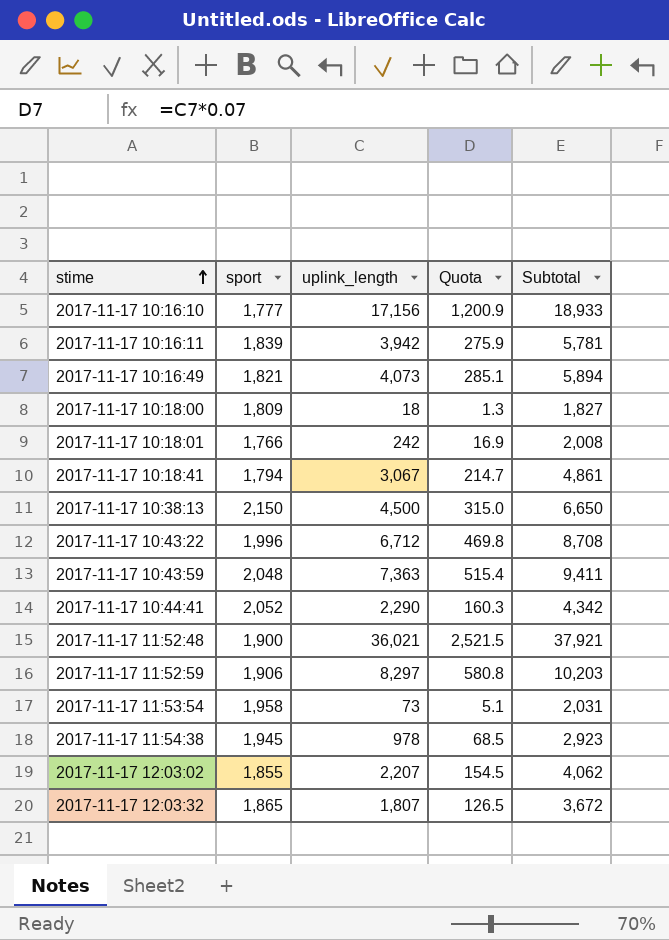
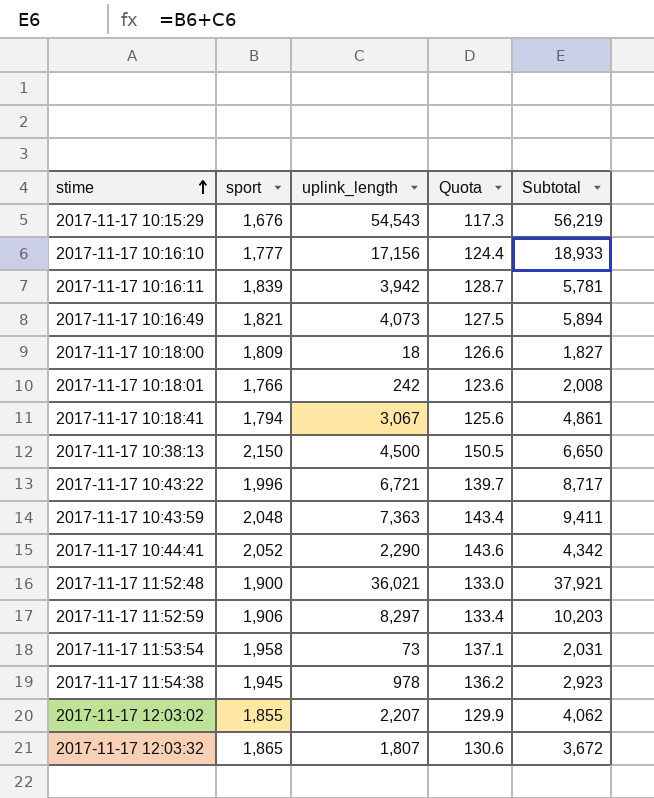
column Quota | formula: [uplink_length] * 0.07 -> [sport] * 0.07
row 2017-11-17 10:15:29: none -> 1,676 | 54,543 | 117.3 | 56,219
2017-11-17 10:43:22 | uplink_length: 6,712 -> 6,721
2017-11-17 10:43:22 | Subtotal: 8,708 -> 8,717

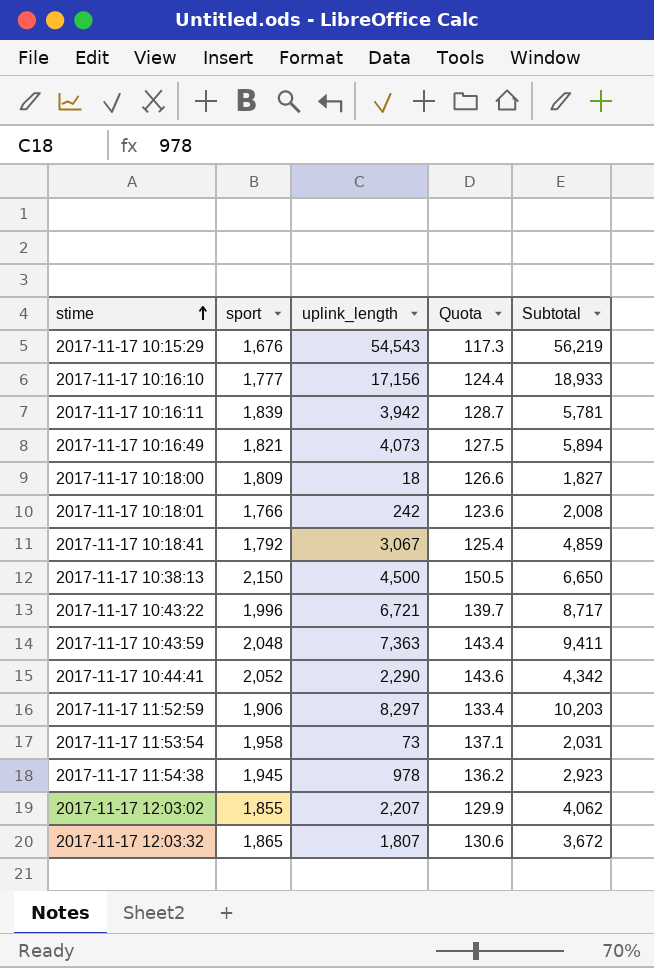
row 2017-11-17 11:52:48: 1,900 | 36,021 | 133.0 | 37,921 -> none
2017-11-17 10:18:41 | sport: 1,794 -> 1,792
2017-11-17 10:18:41 | Quota: 125.6 -> 125.4
2017-11-17 10:18:41 | Subtotal: 4,861 -> 4,859

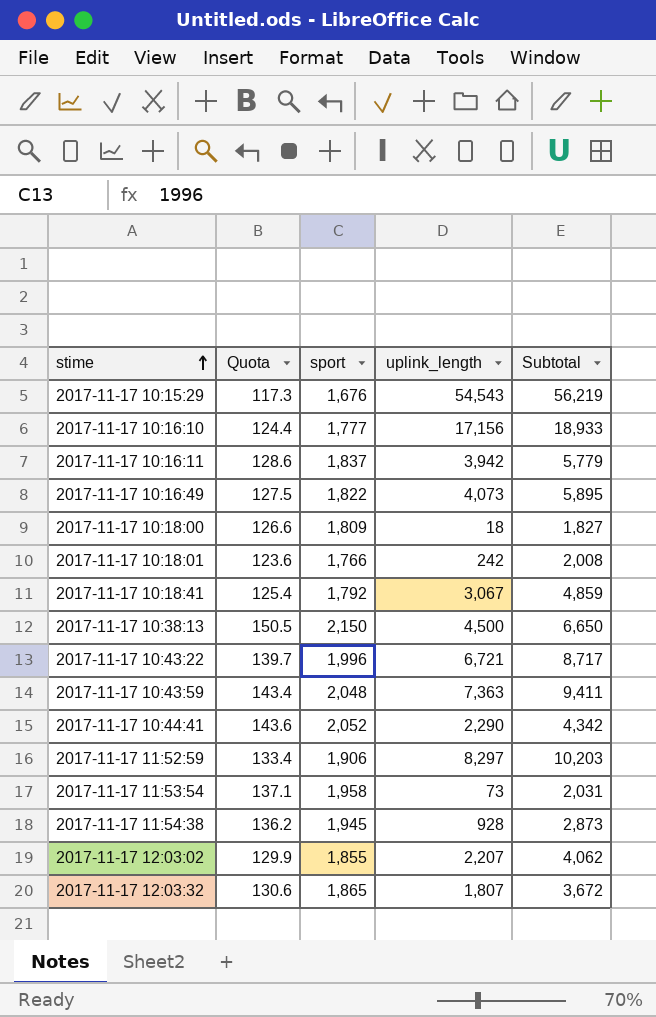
column Quota | position: 4 -> 2
2017-11-17 10:16:11 | Quota: 128.7 -> 128.6
2017-11-17 10:16:11 | sport: 1,839 -> 1,837
2017-11-17 10:16:11 | Subtotal: 5,781 -> 5,779
2017-11-17 10:16:49 | sport: 1,821 -> 1,822
2017-11-17 10:16:49 | Subtotal: 5,894 -> 5,895
2017-11-17 11:54:38 | uplink_length: 978 -> 928
2017-11-17 11:54:38 | Subtotal: 2,923 -> 2,873

